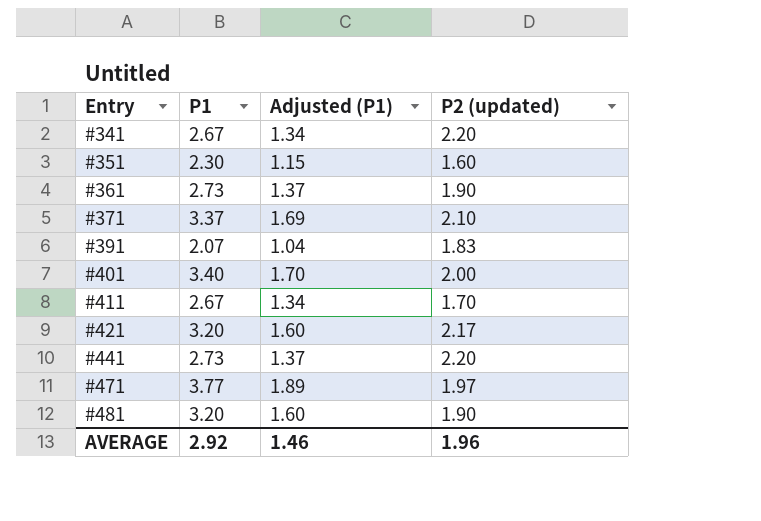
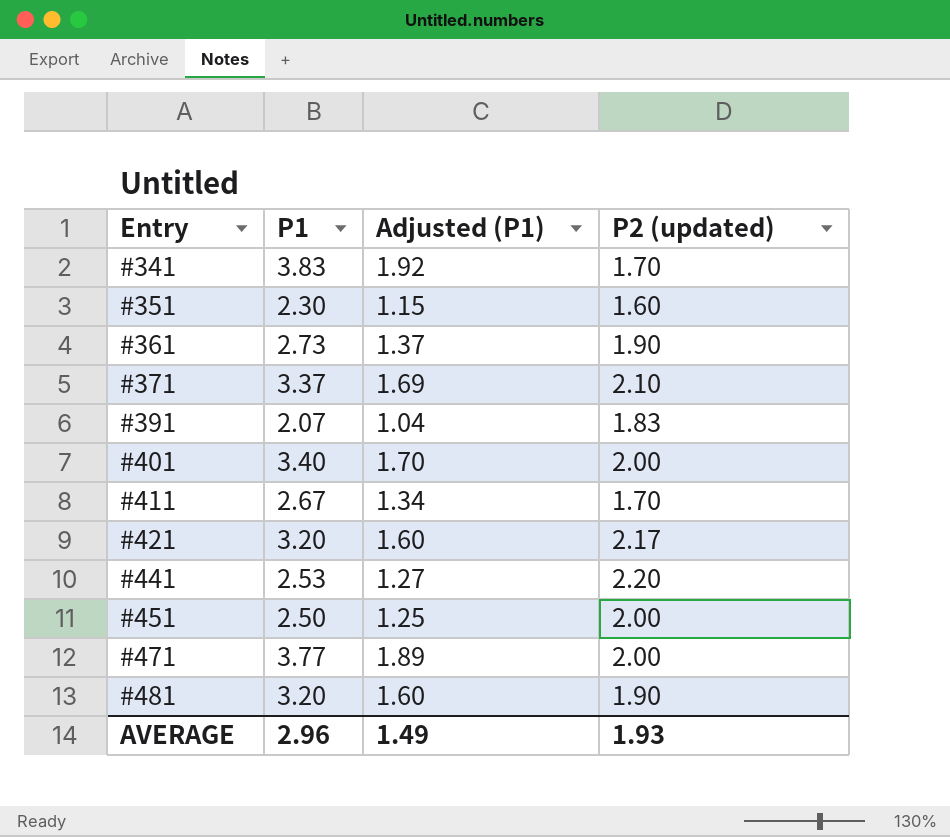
#341 | P1: 2.67 -> 3.83
#341 | Adjusted (P1): 1.34 -> 1.92
#341 | P2 (updated): 2.20 -> 1.70
#441 | P1: 2.73 -> 2.53
#441 | Adjusted (P1): 1.37 -> 1.27
row #451: none -> 2.50 | 1.25 | 2.00
#471 | P2 (updated): 1.97 -> 2.00
AVERAGE | P1: 2.92 -> 2.96
AVERAGE | Adjusted (P1): 1.46 -> 1.49
AVERAGE | P2 (updated): 1.96 -> 1.93

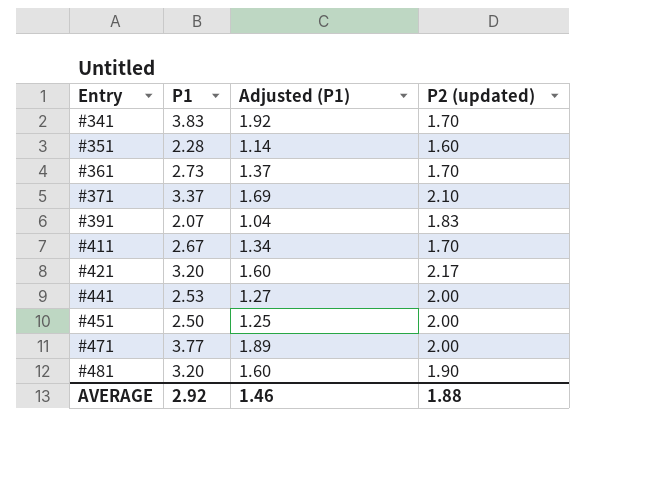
row #401: 3.40 | 1.70 | 2.00 -> none
#351 | P1: 2.30 -> 2.28
#351 | Adjusted (P1): 1.15 -> 1.14
#361 | P2 (updated): 1.90 -> 1.70
#441 | P2 (updated): 2.20 -> 2.00
AVERAGE | P1: 2.96 -> 2.92
AVERAGE | Adjusted (P1): 1.49 -> 1.46
AVERAGE | P2 (updated): 1.93 -> 1.88

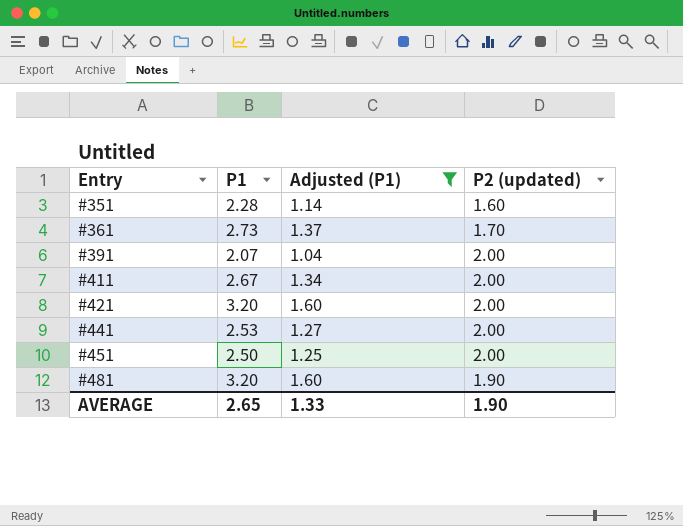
filter: none -> Adjusted (P1) <= 1.60
#391 | P2 (updated): 1.83 -> 2.00
#411 | P2 (updated): 1.70 -> 2.00
#421 | P2 (updated): 2.17 -> 2.00
AVERAGE | P1: 2.92 -> 2.65
AVERAGE | Adjusted (P1): 1.46 -> 1.33
AVERAGE | P2 (updated): 1.88 -> 1.90

